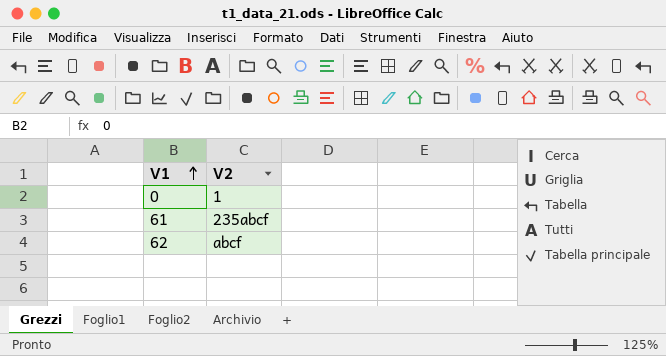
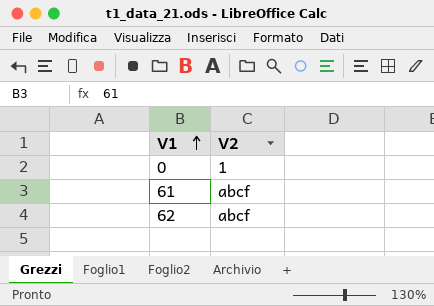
61 | V2: 235abcf -> abcf

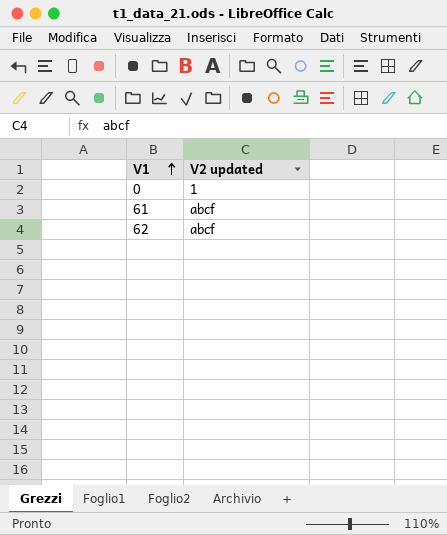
column name: V2 -> V2 updated

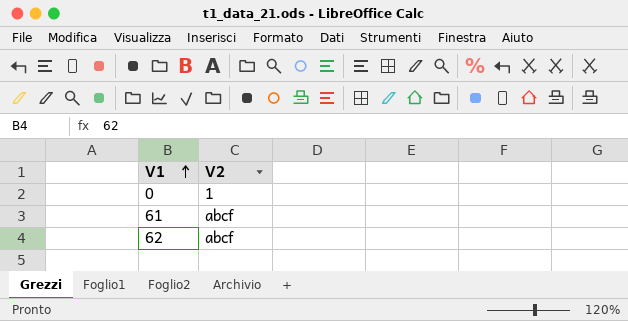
column name: V2 updated -> V2

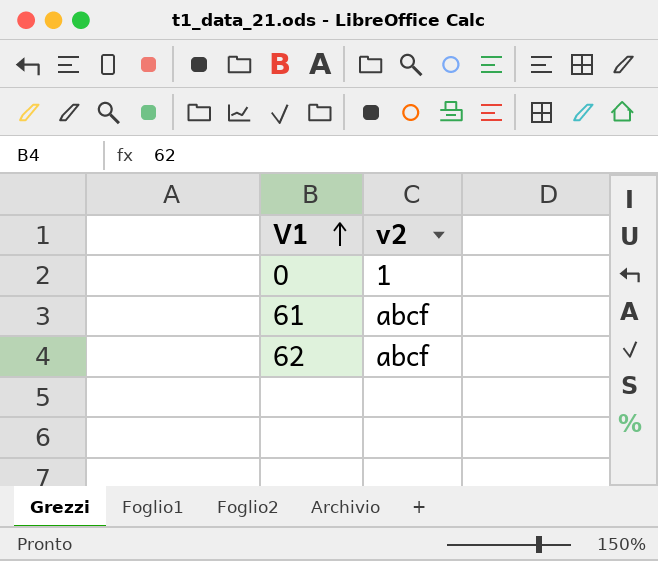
column name: V2 -> v2

